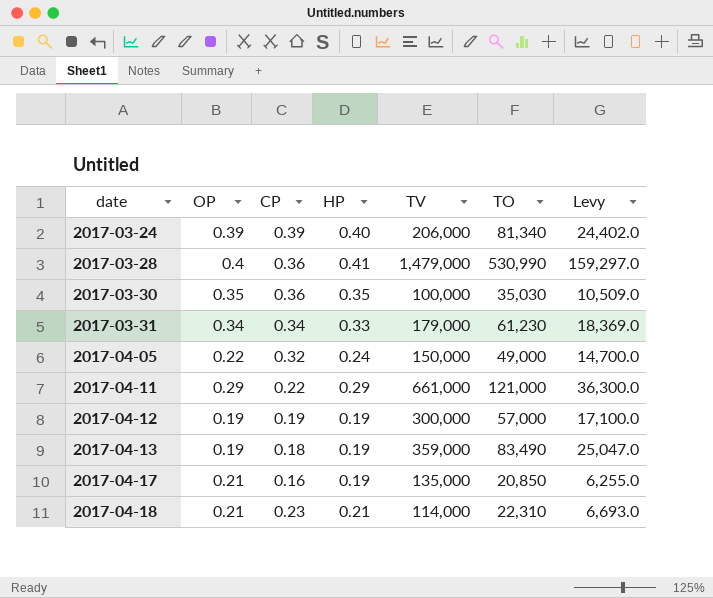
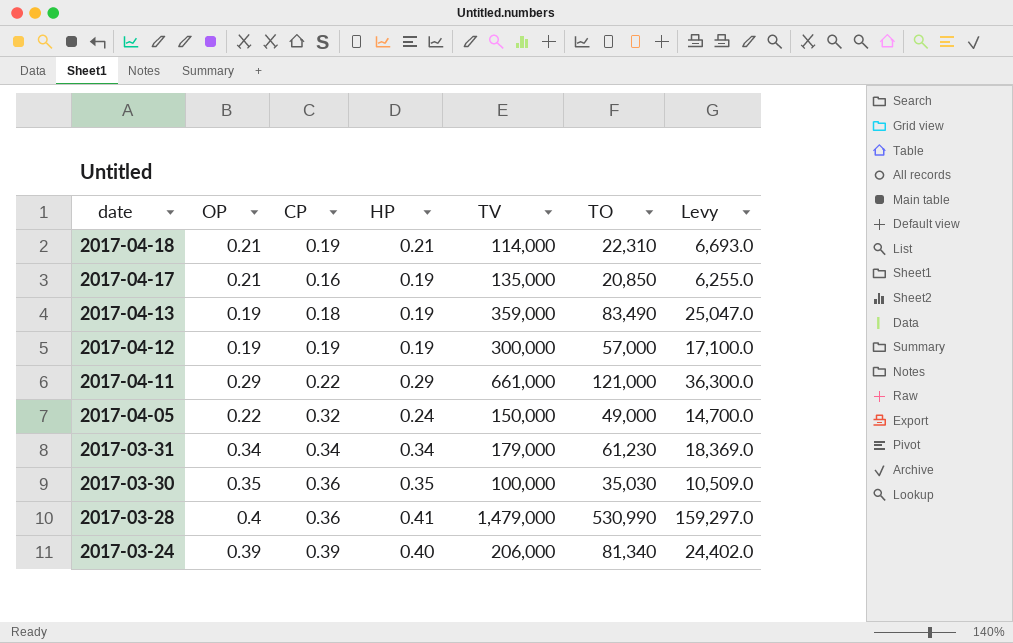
row order: date ascending -> date descending
2017-04-18 | CP: 0.23 -> 0.19
2017-03-31 | HP: 0.33 -> 0.34

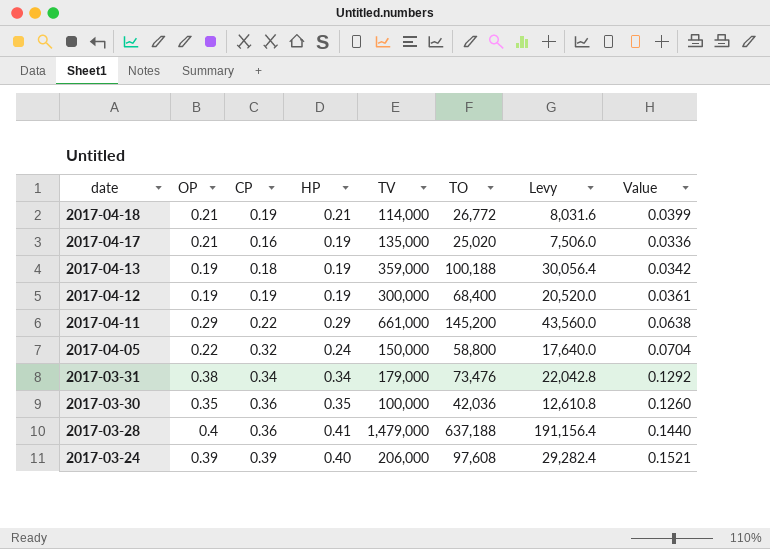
column Value | formula: none -> [OP] * [CP]
2017-04-18 | TO: 22,310 -> 26,772
2017-04-18 | Levy: 6,693.0 -> 8,031.6
2017-04-17 | TO: 20,850 -> 25,020
2017-04-17 | Levy: 6,255.0 -> 7,506.0
2017-04-13 | TO: 83,490 -> 100,188
2017-04-13 | Levy: 25,047.0 -> 30,056.4
2017-04-12 | TO: 57,000 -> 68,400
2017-04-12 | Levy: 17,100.0 -> 20,520.0
2017-04-11 | TO: 121,000 -> 145,200
2017-04-11 | Levy: 36,300.0 -> 43,560.0
2017-04-05 | TO: 49,000 -> 58,800
2017-04-05 | Levy: 14,700.0 -> 17,640.0
2017-03-31 | OP: 0.34 -> 0.38
2017-03-31 | TO: 61,230 -> 73,476
2017-03-31 | Levy: 18,369.0 -> 22,042.8
2017-03-30 | TO: 35,030 -> 42,036
2017-03-30 | Levy: 10,509.0 -> 12,610.8
2017-03-28 | TO: 530,990 -> 637,188
2017-03-28 | Levy: 159,297.0 -> 191,156.4
2017-03-24 | TO: 81,340 -> 97,608
2017-03-24 | Levy: 24,402.0 -> 29,282.4

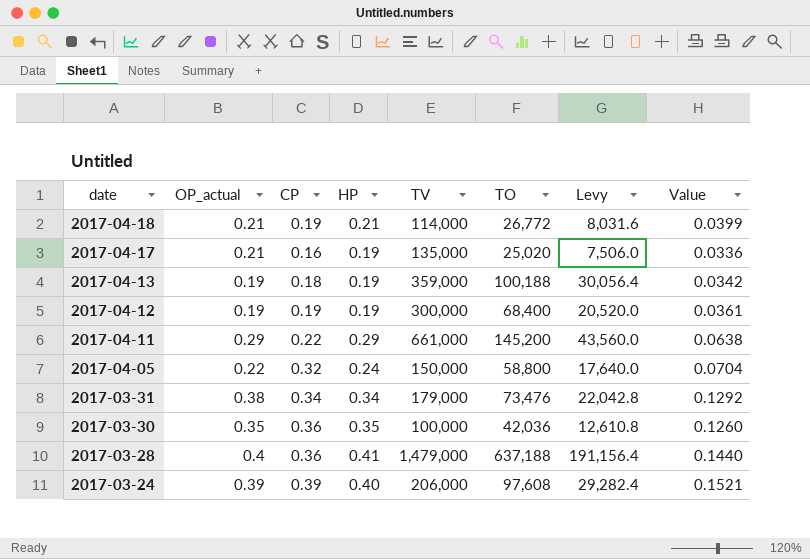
column name: OP -> OP_actual

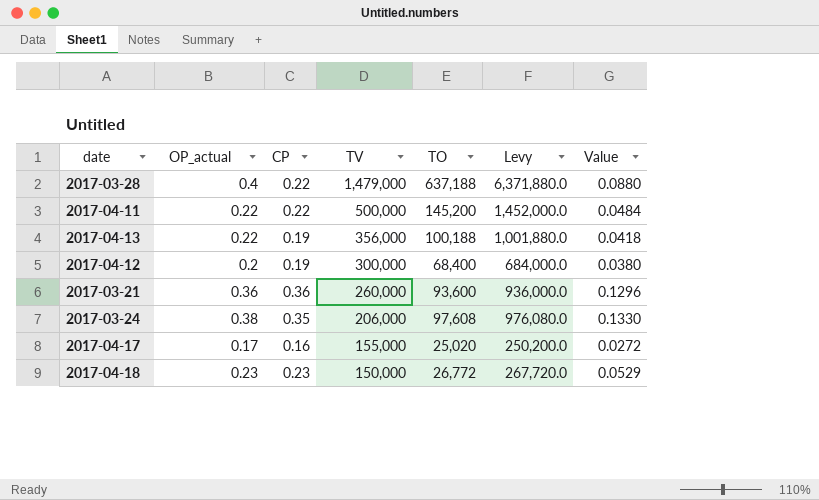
row order: date descending -> TV descending
column HP | position: 4 -> none
column Levy | formula: [TO] * 0.3 -> [TO] * 10
row 2017-04-05: 0.22 | 0.32 | 0.24 | 150,000 | 58,800 | 17,640.0 | 0.0704 -> none
row 2017-03-31: 0.38 | 0.34 | 0.34 | 179,000 | 73,476 | 22,042.8 | 0.1292 -> none
row 2017-03-30: 0.35 | 0.36 | 0.35 | 100,000 | 42,036 | 12,610.8 | 0.1260 -> none
2017-03-28 | CP: 0.36 -> 0.22
2017-03-28 | Value: 0.1440 -> 0.0880
2017-04-11 | OP_actual: 0.29 -> 0.22
2017-04-11 | TV: 661,000 -> 500,000
2017-04-11 | Value: 0.0638 -> 0.0484
2017-04-13 | OP_actual: 0.19 -> 0.22
2017-04-13 | CP: 0.18 -> 0.19
2017-04-13 | TV: 359,000 -> 356,000
2017-04-13 | Value: 0.0342 -> 0.0418
2017-04-12 | OP_actual: 0.19 -> 0.2
2017-04-12 | Value: 0.0361 -> 0.0380
row 2017-03-21: none -> 0.36 | 0.36 | 260,000 | 93,600 | 936,000.0 | 0.1296
2017-03-24 | OP_actual: 0.39 -> 0.38
2017-03-24 | CP: 0.39 -> 0.35
2017-03-24 | Value: 0.1521 -> 0.1330
2017-04-17 | OP_actual: 0.21 -> 0.17
2017-04-17 | TV: 135,000 -> 155,000
2017-04-17 | Value: 0.0336 -> 0.0272
2017-04-18 | OP_actual: 0.21 -> 0.23
2017-04-18 | CP: 0.19 -> 0.23
2017-04-18 | TV: 114,000 -> 150,000
2017-04-18 | Value: 0.0399 -> 0.0529

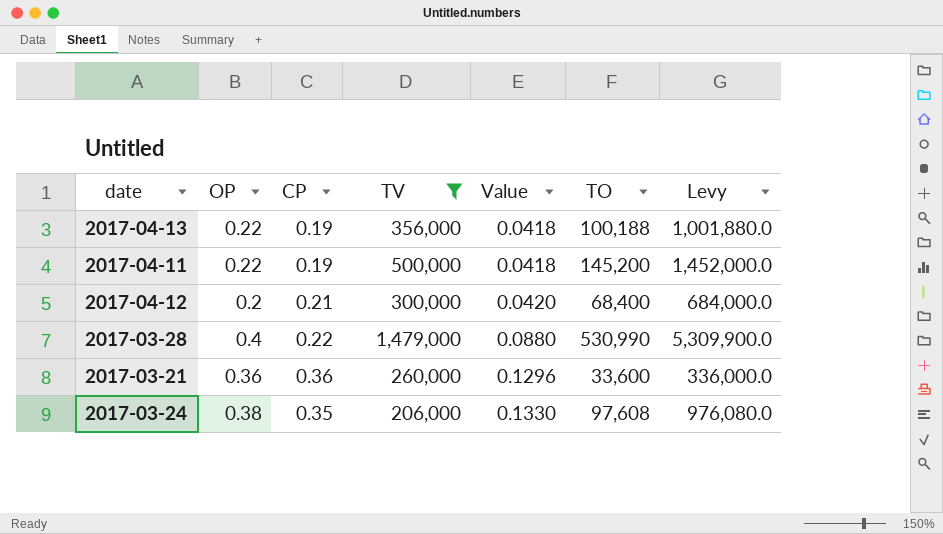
filter: none -> TV >= 206,000
row order: TV descending -> Value ascending
column name: OP_actual -> OP
column Value | position: 7 -> 5
2017-04-11 | CP: 0.22 -> 0.19
2017-04-11 | Value: 0.0484 -> 0.0418
2017-04-12 | CP: 0.19 -> 0.21
2017-04-12 | Value: 0.0380 -> 0.0420
2017-03-28 | TO: 637,188 -> 530,990
2017-03-28 | Levy: 6,371,880.0 -> 5,309,900.0
2017-03-21 | TO: 93,600 -> 33,600
2017-03-21 | Levy: 936,000.0 -> 336,000.0

